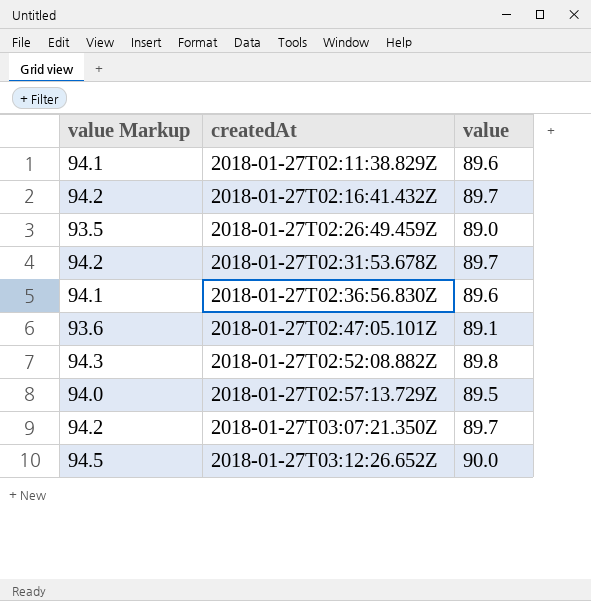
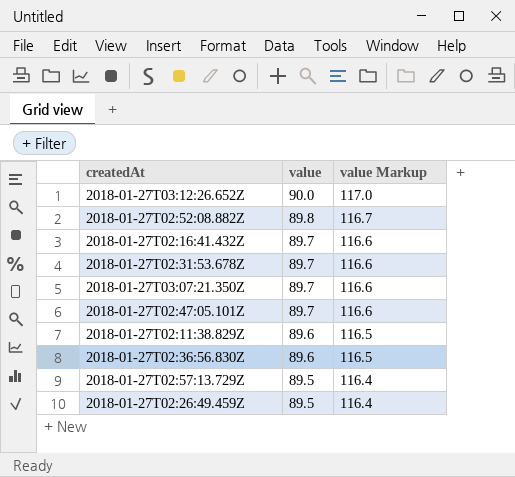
row order: createdAt ascending -> value descending
column value Markup | formula: [value] * 1.05 -> [value] * 1.3
column value Markup | position: 1 -> 3
2018-01-27T02:47:05.101Z | value: 89.1 -> 89.7
2018-01-27T02:26:49.459Z | value: 89.0 -> 89.5

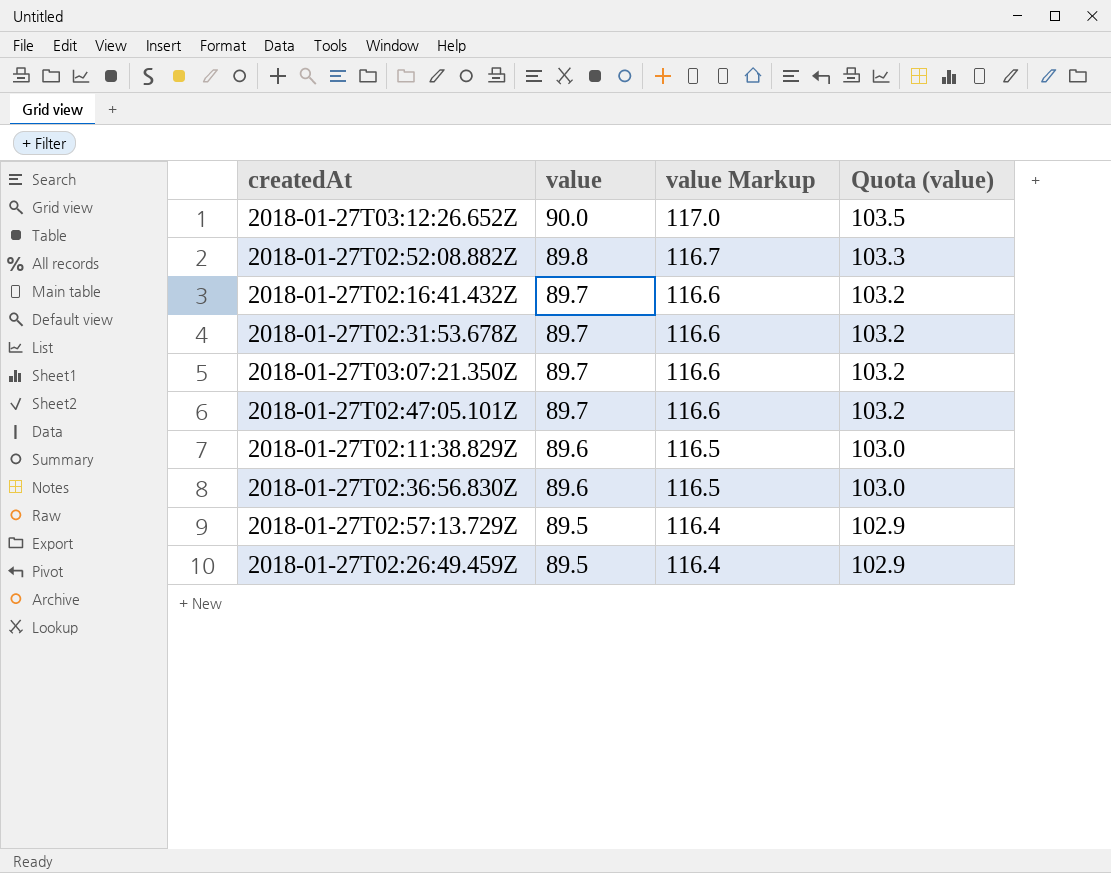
column Quota (value) | formula: none -> [value] * 1.15

